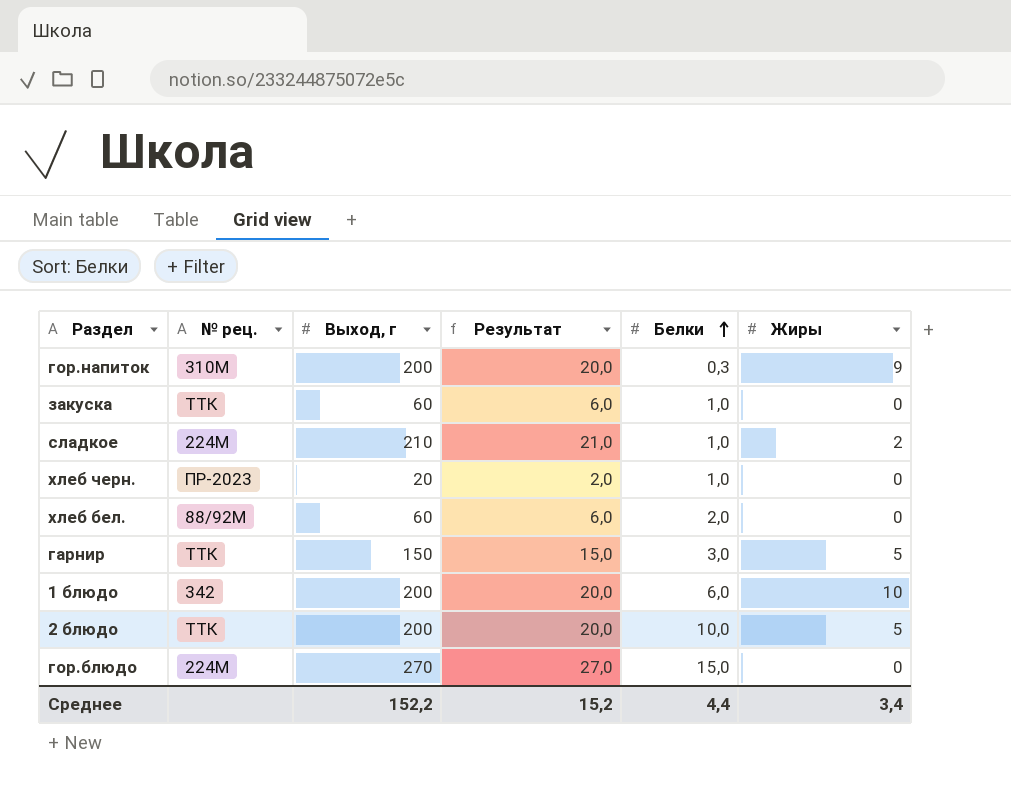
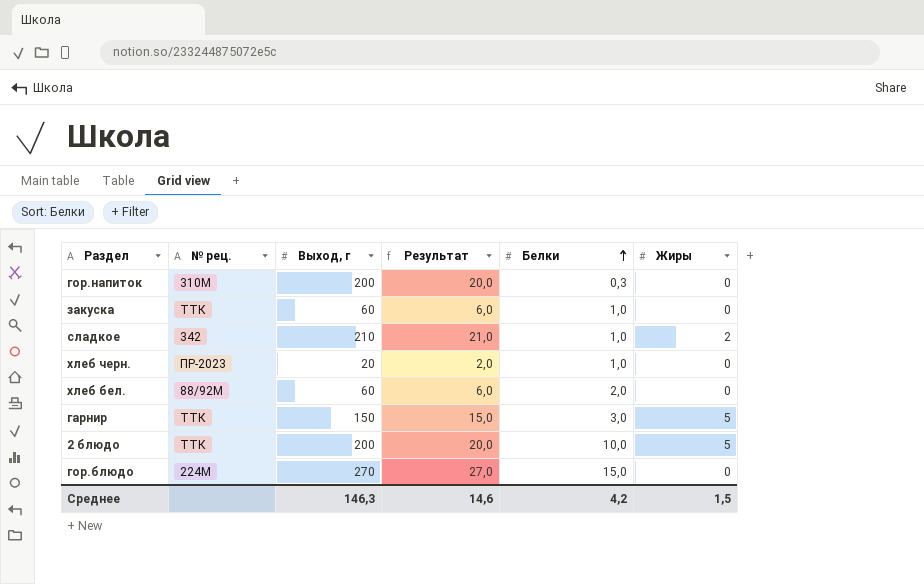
row 1 блюдо: 342 | 200 | 20,0 | 6,0 | 10 -> none
гор.напиток | Жиры: 9 -> 0
сладкое | № рец.: 224М -> 342
Среднее | Выход, г: 152,2 -> 146,3
Среднее | Результат: 15,2 -> 14,6
Среднее | Белки: 4,4 -> 4,2
Среднее | Жиры: 3,4 -> 1,5

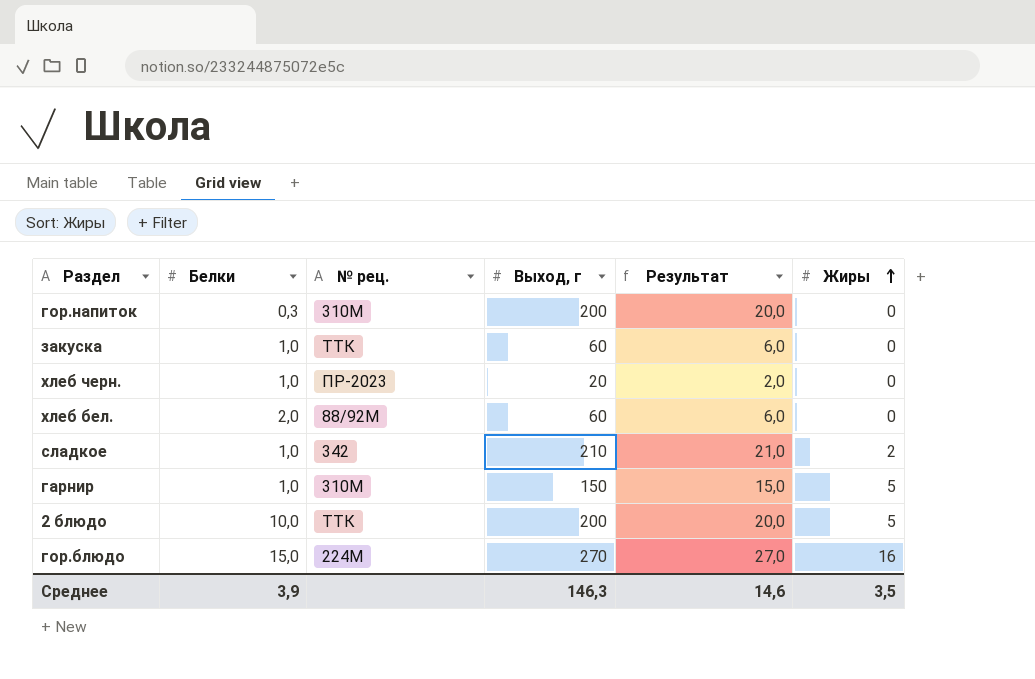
row order: Белки ascending -> Жиры ascending
column Белки | position: 5 -> 2
гарнир | Белки: 3,0 -> 1,0
гарнир | № рец.: ТТК -> 310М
гор.блюдо | Жиры: 0 -> 16
Среднее | Белки: 4,2 -> 3,9
Среднее | Жиры: 1,5 -> 3,5

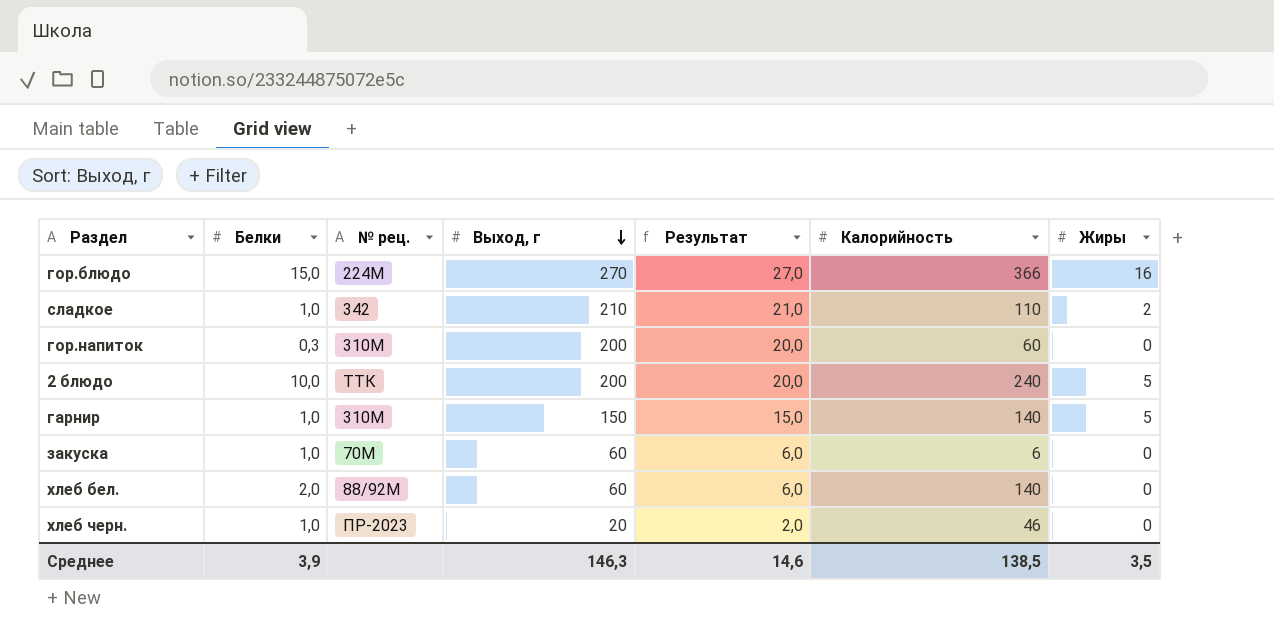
row order: Жиры ascending -> Выход, г descending
column Калорийность | position: none -> 6
закуска | № рец.: ТТК -> 70М

